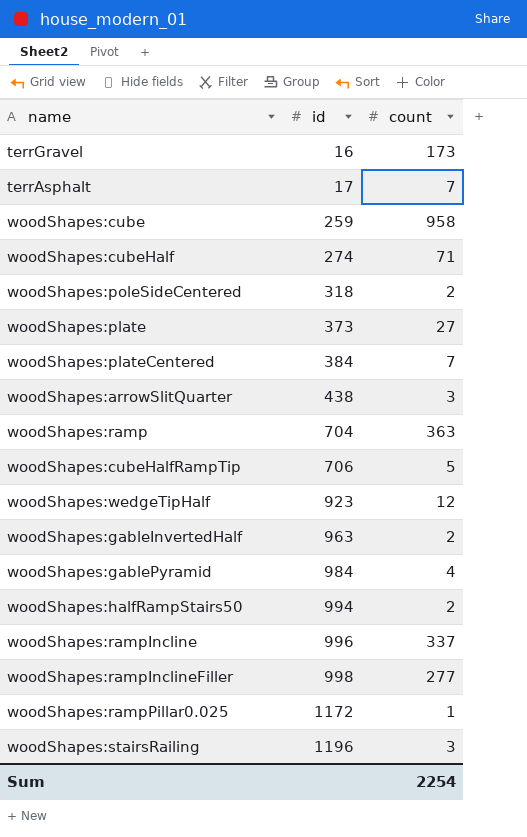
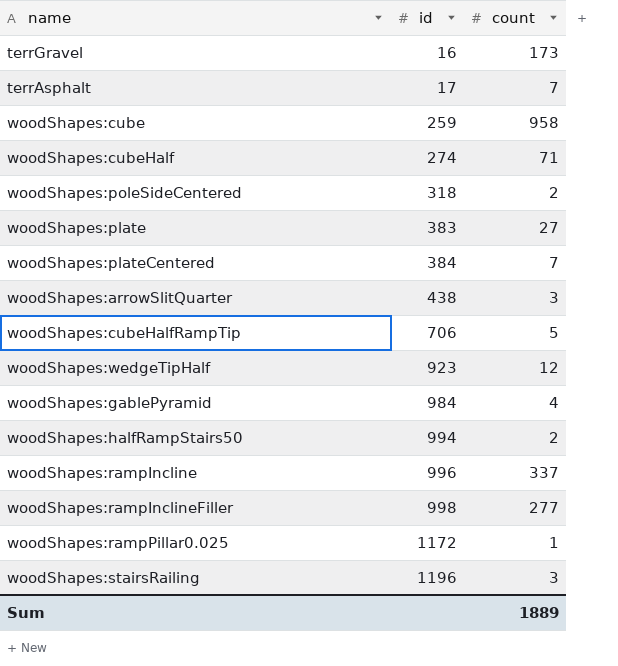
row woodShapes:ramp: 704 | 363 -> none
row woodShapes:gableInvertedHalf: 963 | 2 -> none
woodShapes:plate | id: 373 -> 383
Sum | count: 2254 -> 1889

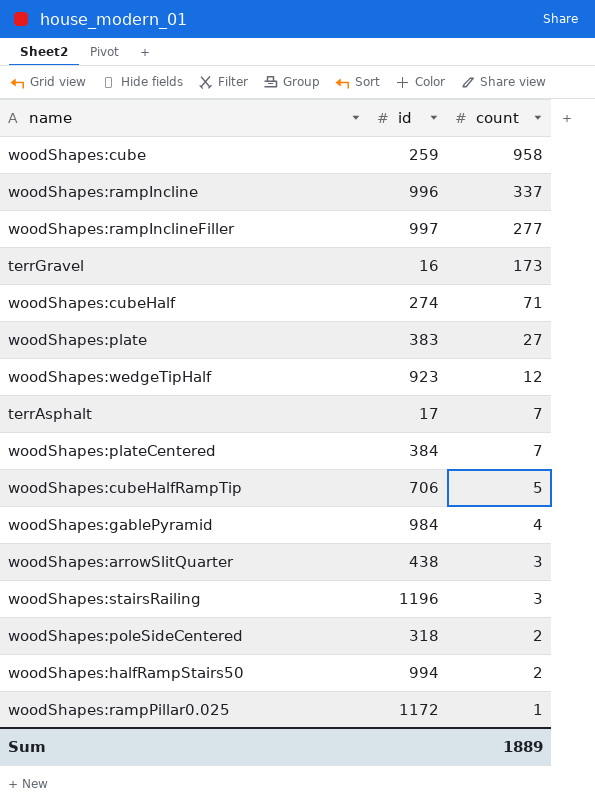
row order: id ascending -> count descending
woodShapes:rampInclineFiller | id: 998 -> 997

